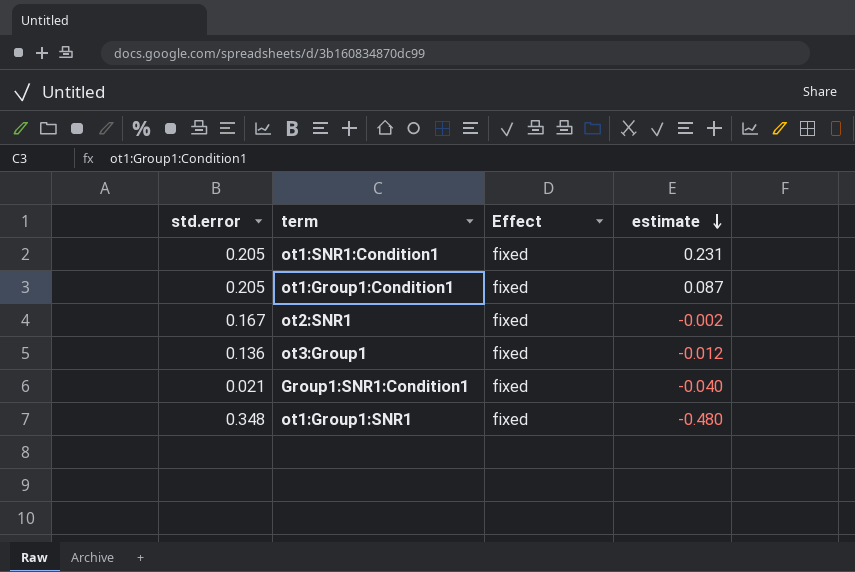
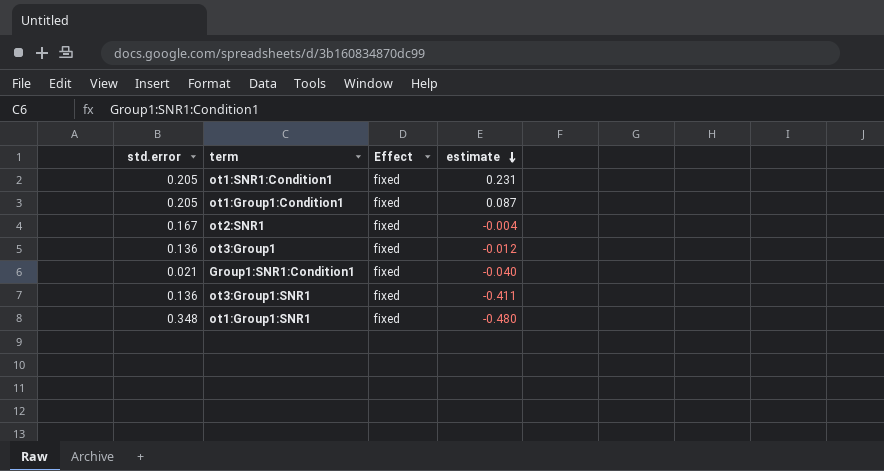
ot2:SNR1 | estimate: -0.002 -> -0.004
row ot3:Group1:SNR1: none -> 0.136 | fixed | -0.411

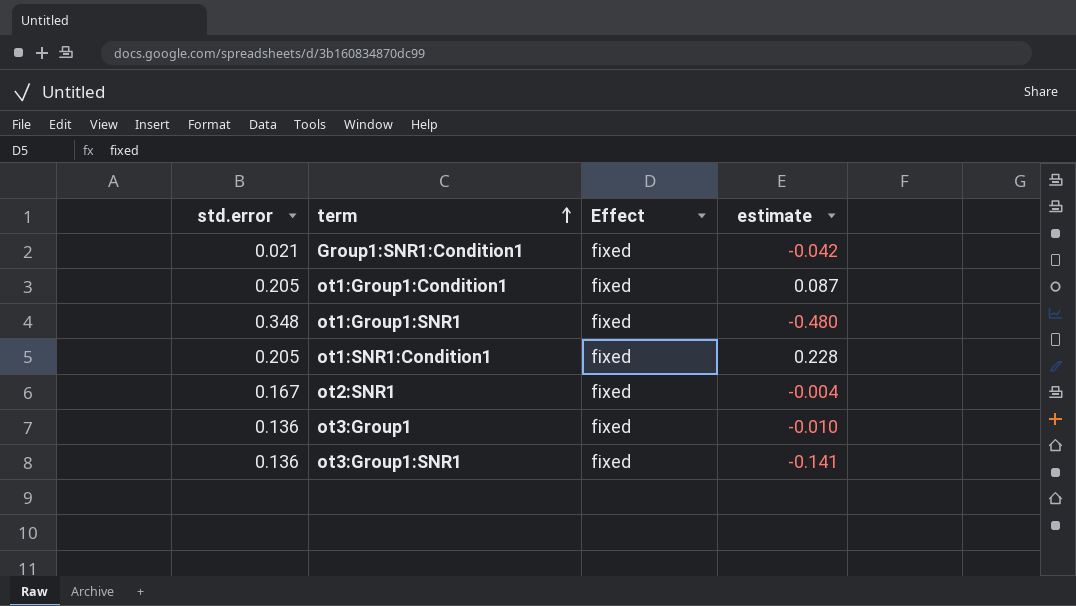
row order: estimate descending -> term ascending
Group1:SNR1:Condition1 | estimate: -0.040 -> -0.042
ot1:SNR1:Condition1 | estimate: 0.231 -> 0.228
ot3:Group1 | estimate: -0.012 -> -0.010
ot3:Group1:SNR1 | estimate: -0.411 -> -0.141

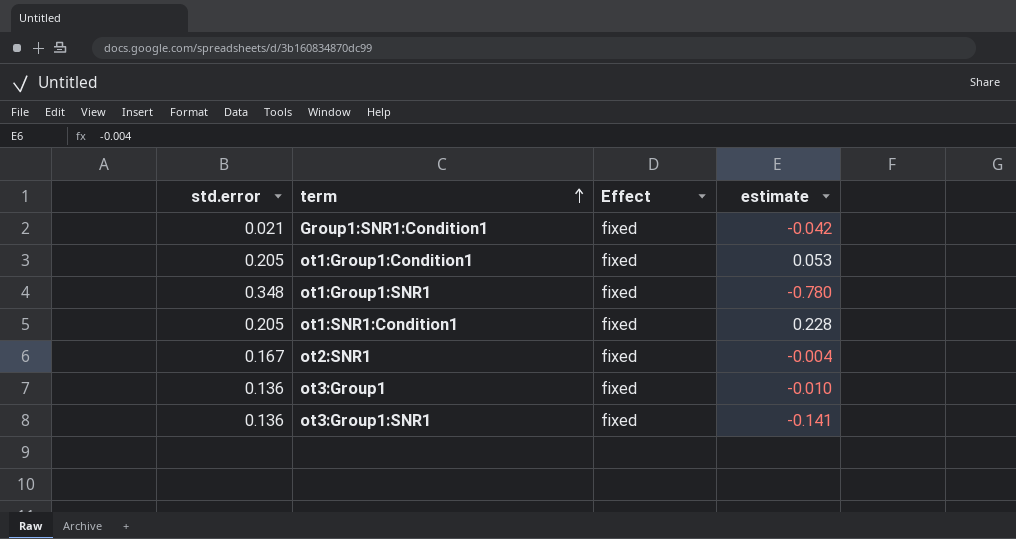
ot1:Group1:Condition1 | estimate: 0.087 -> 0.053
ot1:Group1:SNR1 | estimate: -0.480 -> -0.780

